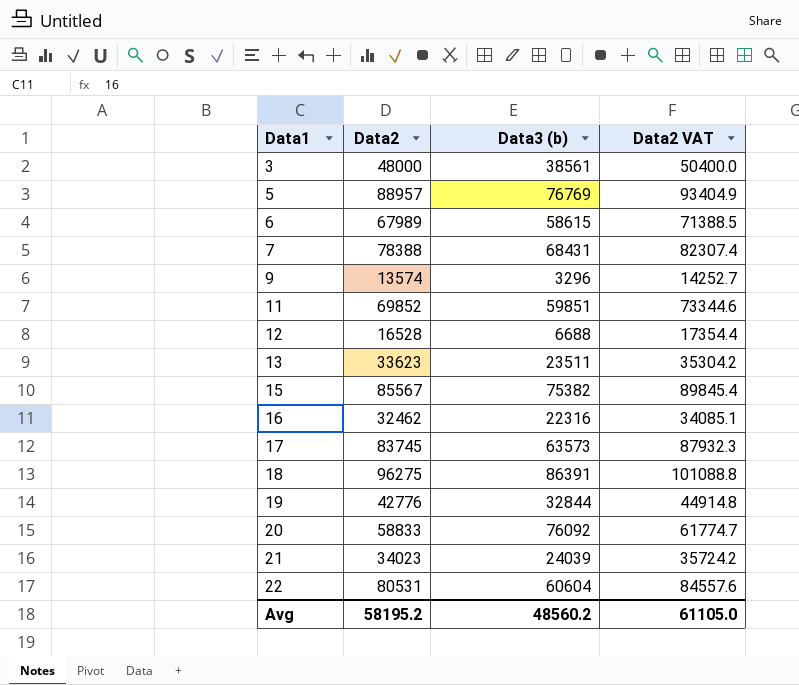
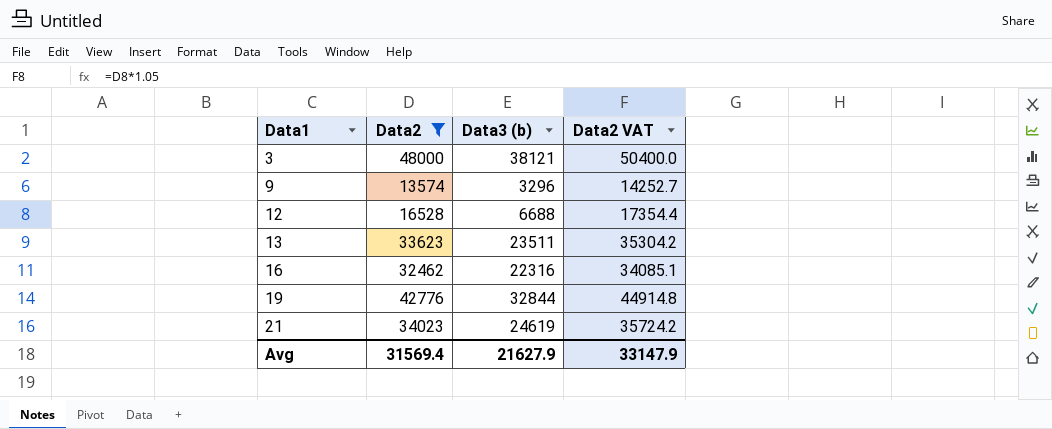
filter: none -> Data2 <= 48000
3 | Data3 (b): 38561 -> 38121
21 | Data3 (b): 24039 -> 24619
Avg | Data2: 58195.2 -> 31569.4
Avg | Data3 (b): 48560.2 -> 21627.9
Avg | Data2 VAT: 61105.0 -> 33147.9

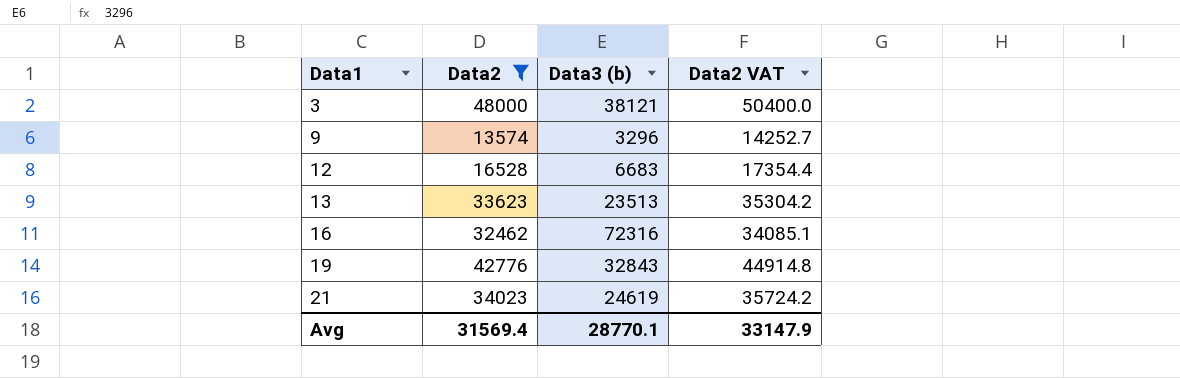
12 | Data3 (b): 6688 -> 6683
13 | Data3 (b): 23511 -> 23513
16 | Data3 (b): 22316 -> 72316
19 | Data3 (b): 32844 -> 32843
Avg | Data3 (b): 21627.9 -> 28770.1

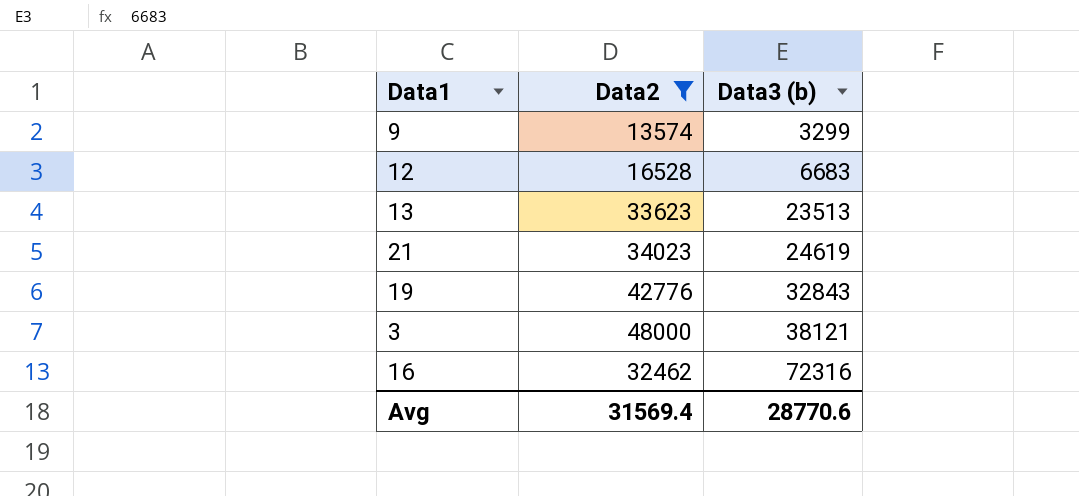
row order: Data1 ascending -> Data3 (b) ascending
column Data2 VAT | formula: [Data2] * 1.05 -> none
9 | Data3 (b): 3296 -> 3299
Avg | Data3 (b): 28770.1 -> 28770.6

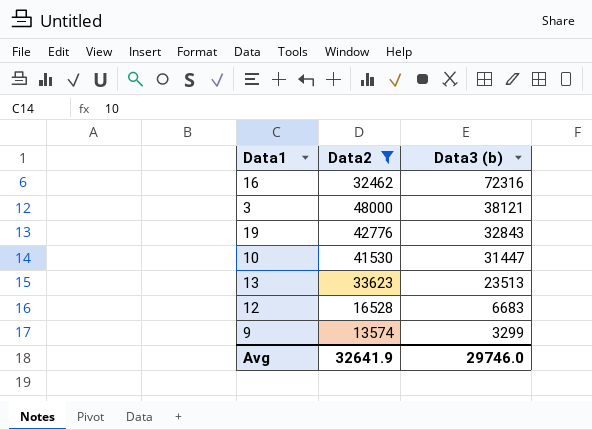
row order: Data3 (b) ascending -> Data3 (b) descending
row 21: 34023 | 24619 -> none
row 10: none -> 41530 | 31447
Avg | Data2: 31569.4 -> 32641.9
Avg | Data3 (b): 28770.6 -> 29746.0

